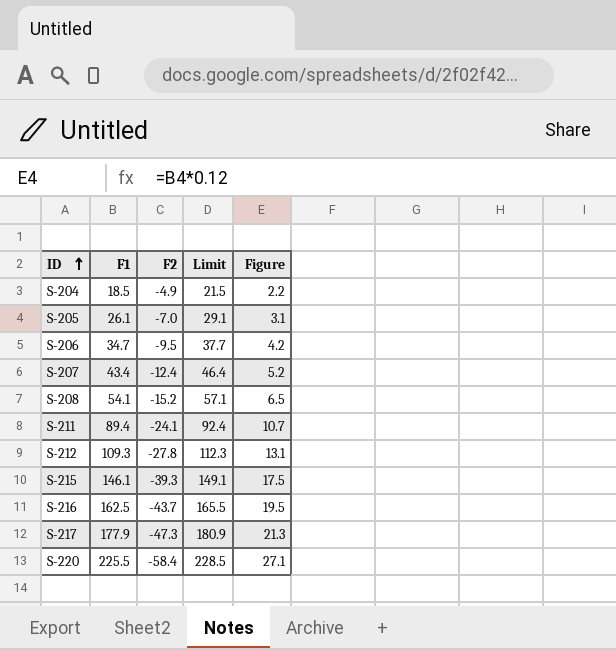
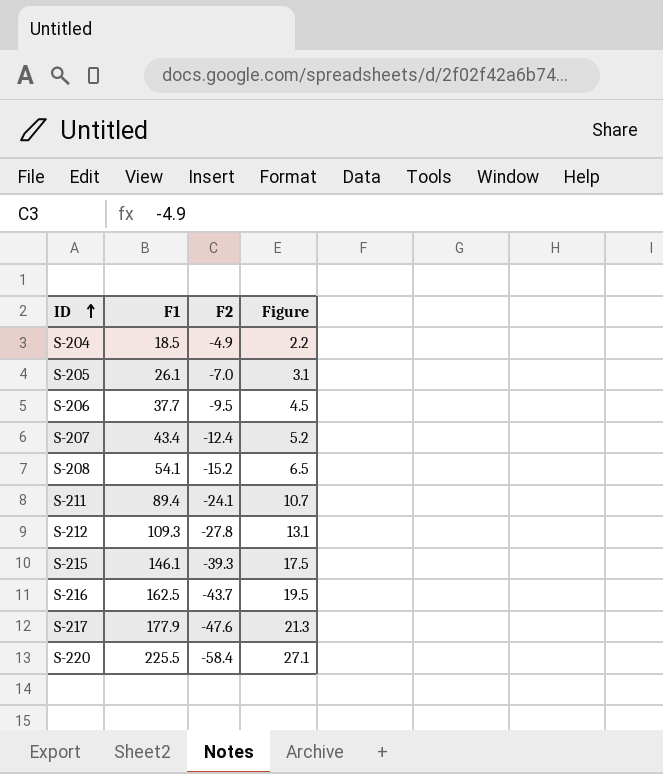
column Limit | formula: [F1] + 3 -> none
S-206 | F1: 34.7 -> 37.7
S-206 | Figure: 4.2 -> 4.5
S-217 | F2: -47.3 -> -47.6

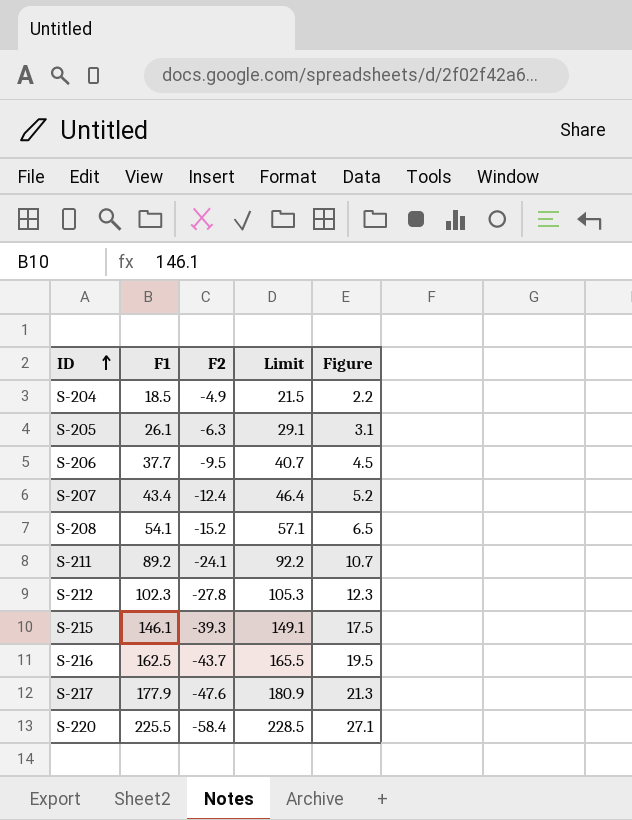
column Limit | formula: none -> [F1] + 3
S-205 | F2: -7.0 -> -6.3
S-211 | F1: 89.4 -> 89.2
S-212 | F1: 109.3 -> 102.3
S-212 | Figure: 13.1 -> 12.3

